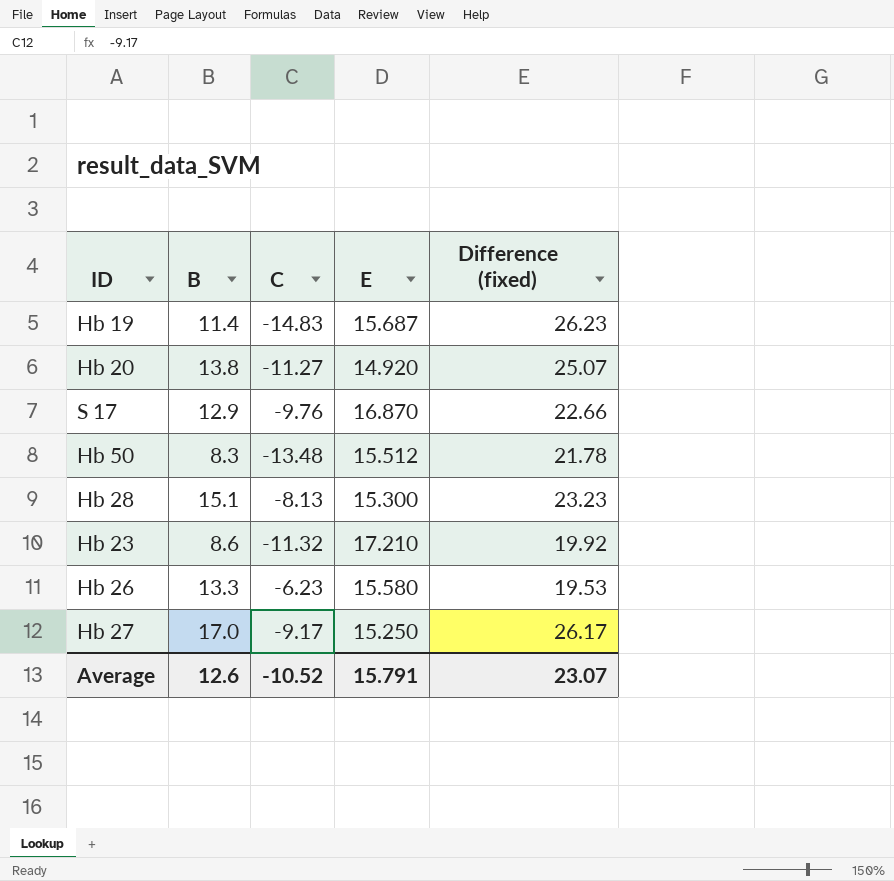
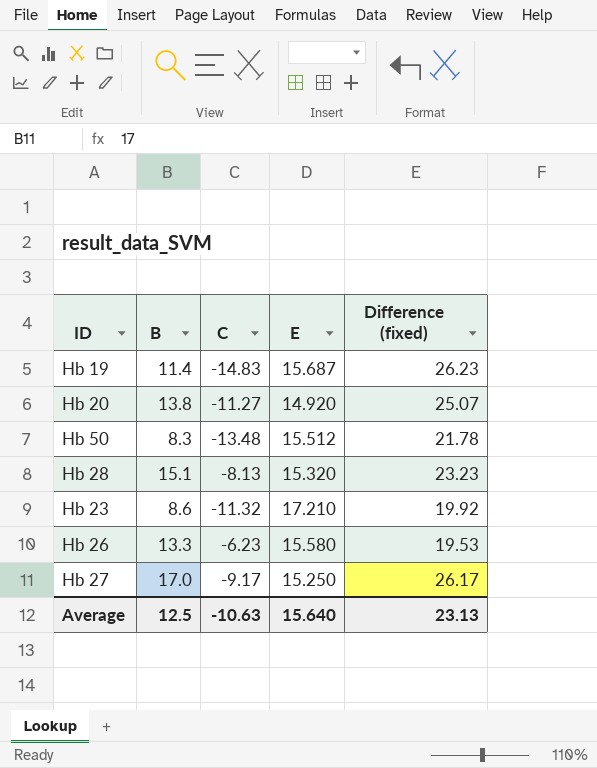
row S 17: 12.9 | -9.76 | 16.870 | 22.66 -> none
Hb 28 | E: 15.300 -> 15.320
Average | B: 12.6 -> 12.5
Average | C: -10.52 -> -10.63
Average | E: 15.791 -> 15.640
Average | Difference (fixed): 23.07 -> 23.13

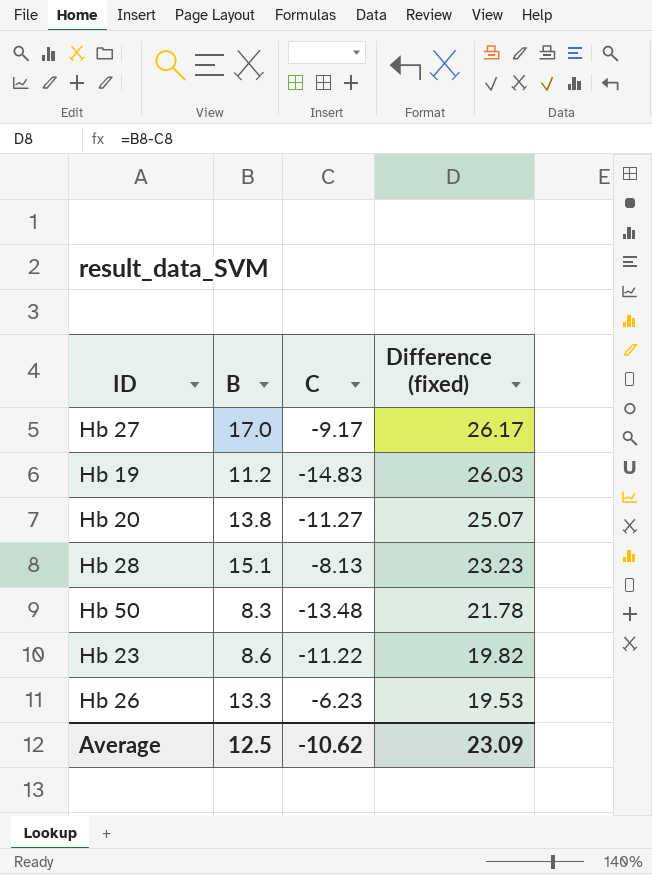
row order: none -> Difference (fixed) descending
column E | position: 4 -> none
Hb 19 | B: 11.4 -> 11.2
Hb 19 | Difference (fixed): 26.23 -> 26.03
Hb 23 | C: -11.32 -> -11.22
Hb 23 | Difference (fixed): 19.92 -> 19.82
Average | C: -10.63 -> -10.62
Average | Difference (fixed): 23.13 -> 23.09

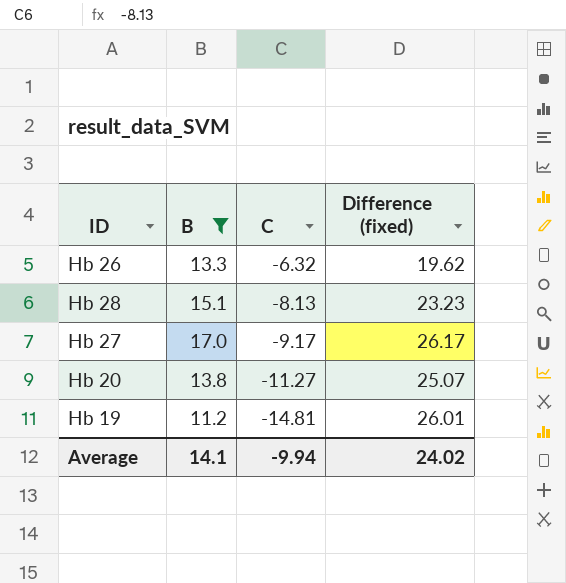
filter: none -> B >= 11.2
row order: Difference (fixed) descending -> C descending
Hb 26 | C: -6.23 -> -6.32
Hb 26 | Difference (fixed): 19.53 -> 19.62
Hb 19 | C: -14.83 -> -14.81
Hb 19 | Difference (fixed): 26.03 -> 26.01
Average | B: 12.5 -> 14.1
Average | C: -10.62 -> -9.94
Average | Difference (fixed): 23.09 -> 24.02

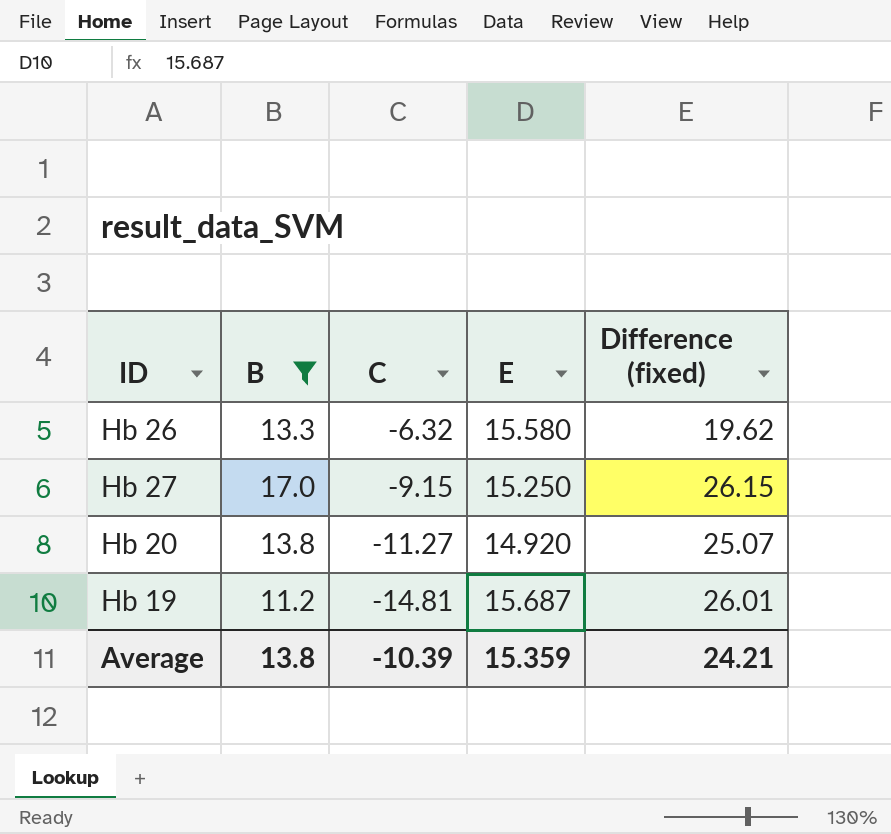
column E | position: none -> 4
row Hb 28: 15.1 | -8.13 | 23.23 -> none
Hb 27 | C: -9.17 -> -9.15
Hb 27 | Difference (fixed): 26.17 -> 26.15
Average | B: 14.1 -> 13.8
Average | C: -9.94 -> -10.39
Average | Difference (fixed): 24.02 -> 24.21

